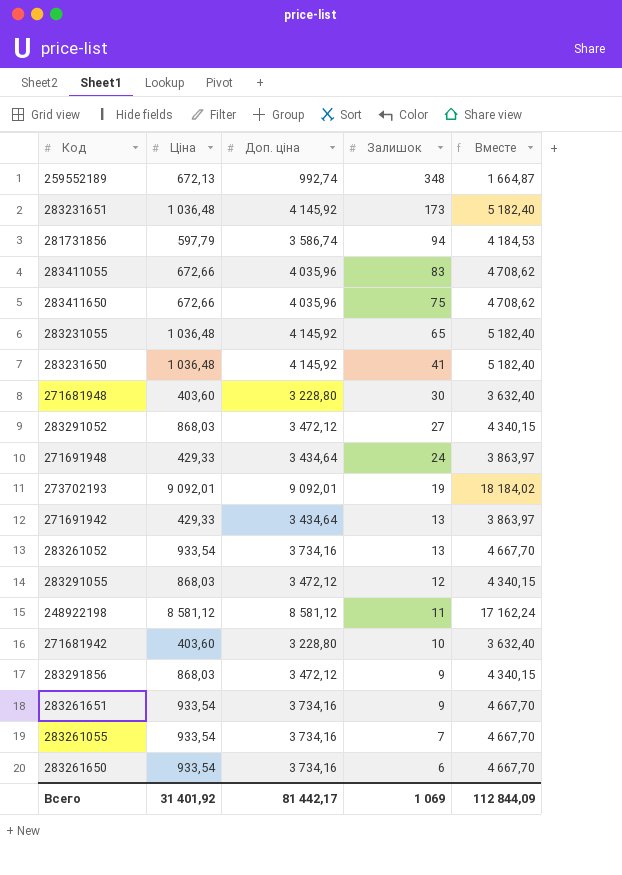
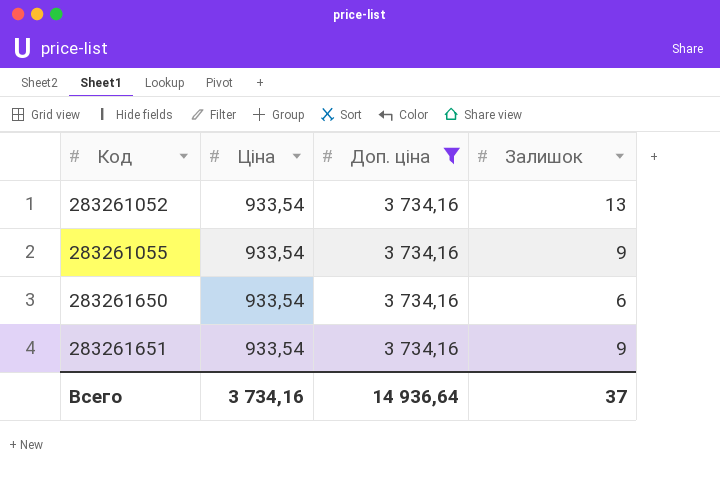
filter: none -> Доп. ціна = 3 734,16
row order: Залишок descending -> Код ascending
column Вместе | formula: [Ціна] + [Доп. ціна] -> none
283261055 | Залишок: 7 -> 9
Всего | Ціна: 31 401,92 -> 3 734,16
Всего | Доп. ціна: 81 442,17 -> 14 936,64
Всего | Залишок: 1 069 -> 37

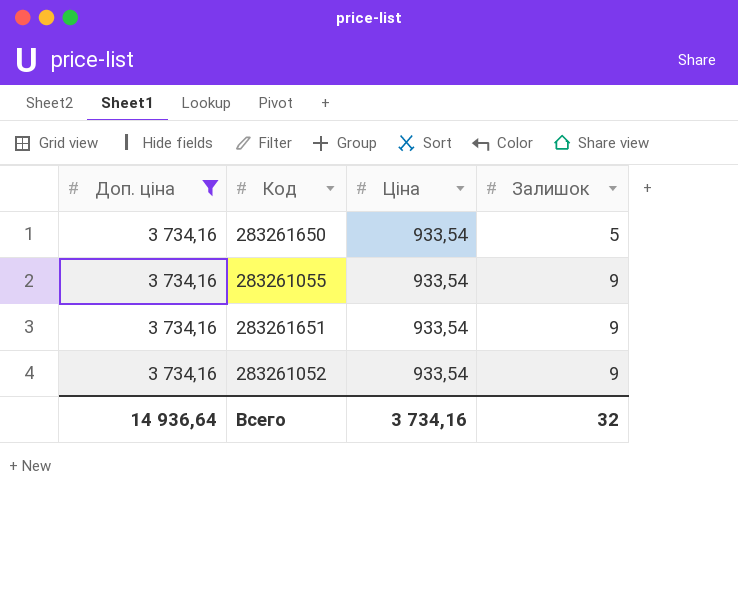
row order: Код ascending -> Залишок ascending
column Доп. ціна | position: 3 -> 1
283261650 | Залишок: 6 -> 5
283261052 | Залишок: 13 -> 9
Всего | Залишок: 37 -> 32

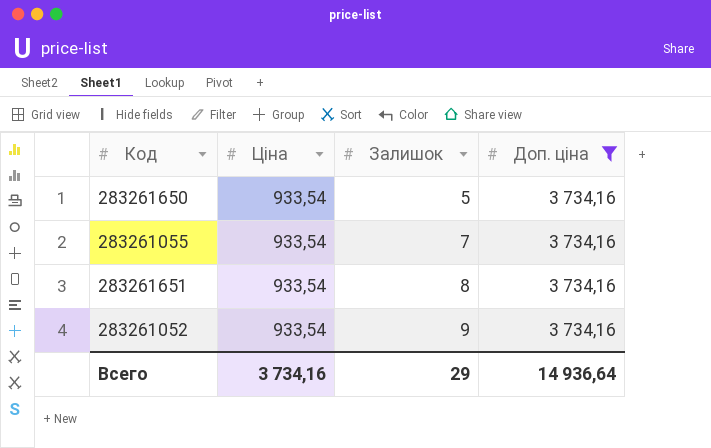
column Доп. ціна | position: 1 -> 4
283261055 | Залишок: 9 -> 7
283261651 | Залишок: 9 -> 8
Всего | Залишок: 32 -> 29

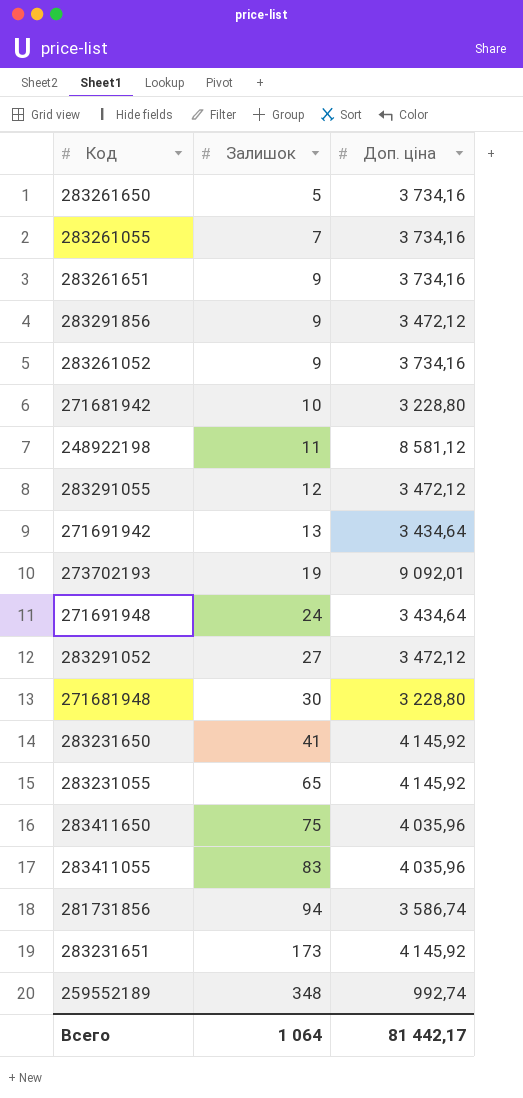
filter: Доп. ціна = 3 734,16 -> none
column Ціна | position: 2 -> none
283261651 | Залишок: 8 -> 9
Всего | Залишок: 29 -> 1 064
Всего | Доп. ціна: 14 936,64 -> 81 442,17

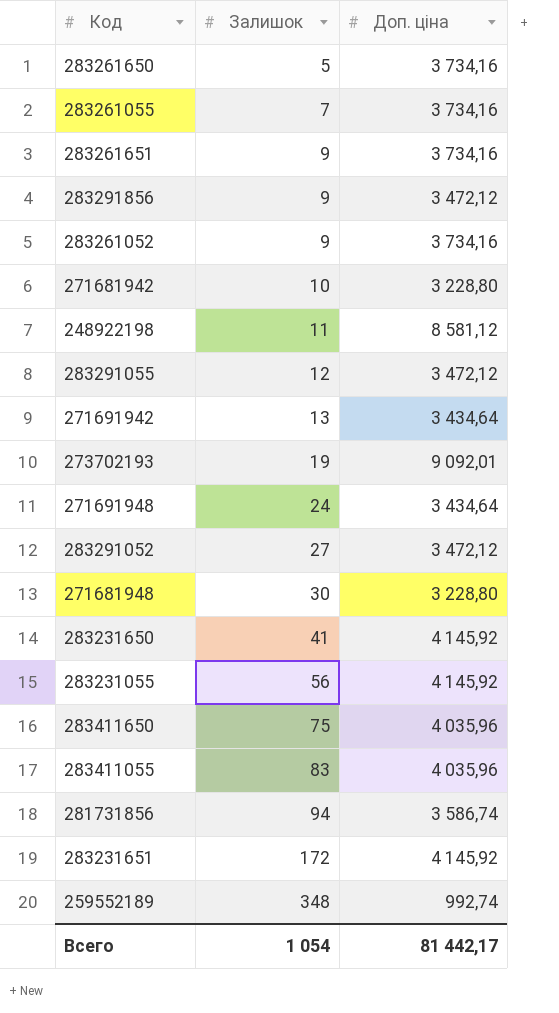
283231055 | Залишок: 65 -> 56
283231651 | Залишок: 173 -> 172
Всего | Залишок: 1 064 -> 1 054

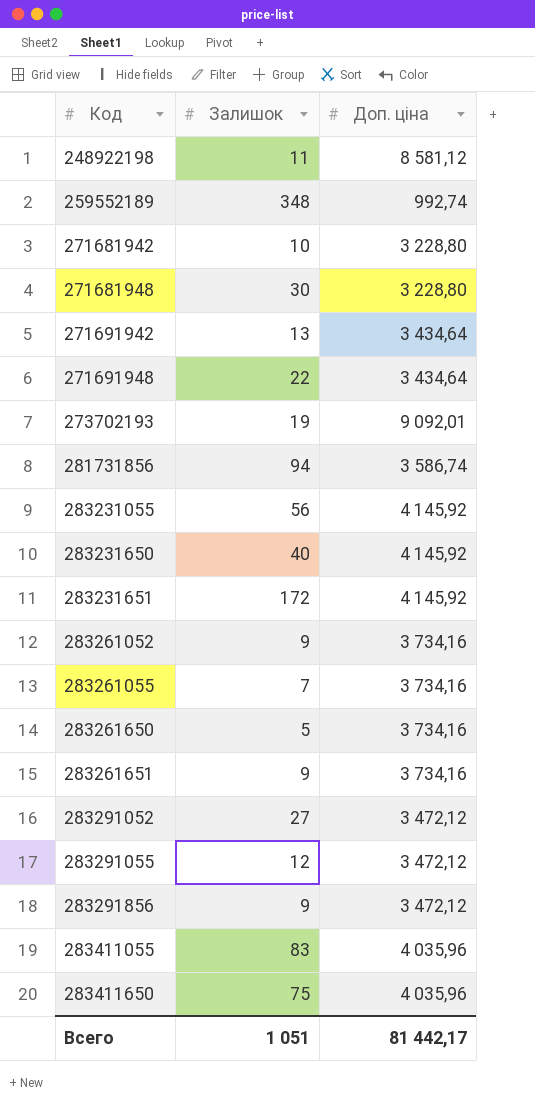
row order: Залишок ascending -> Код ascending
271691948 | Залишок: 24 -> 22
283231650 | Залишок: 41 -> 40
Всего | Залишок: 1 054 -> 1 051

